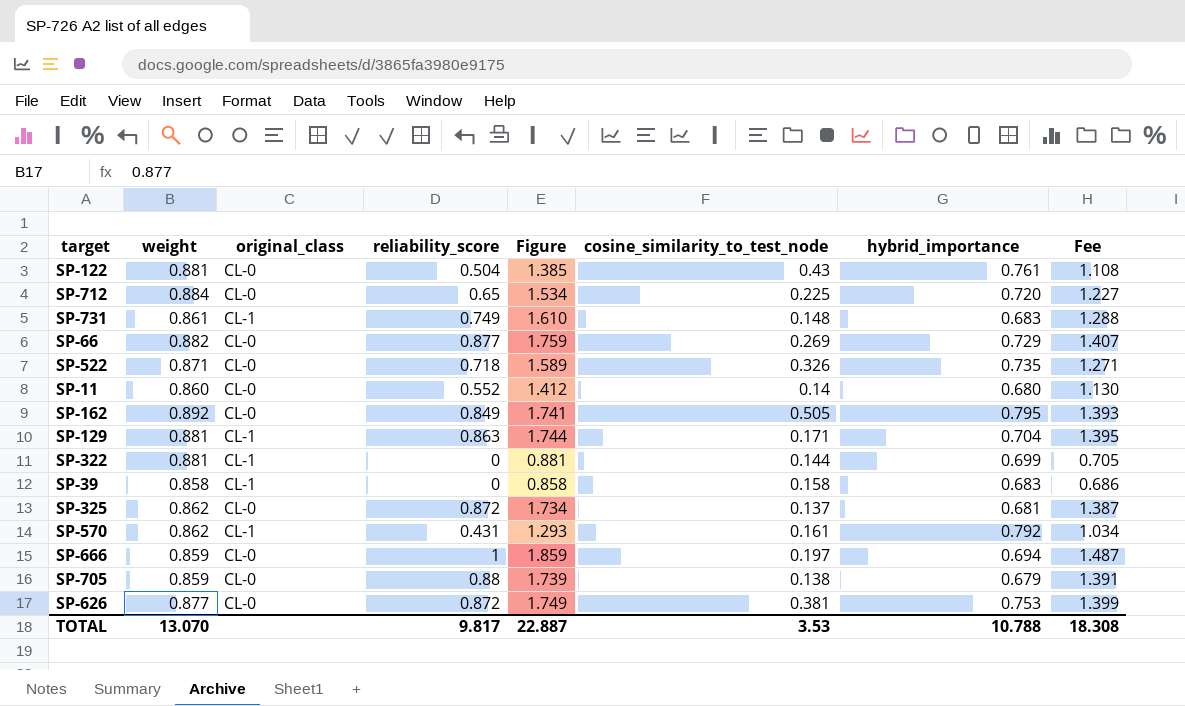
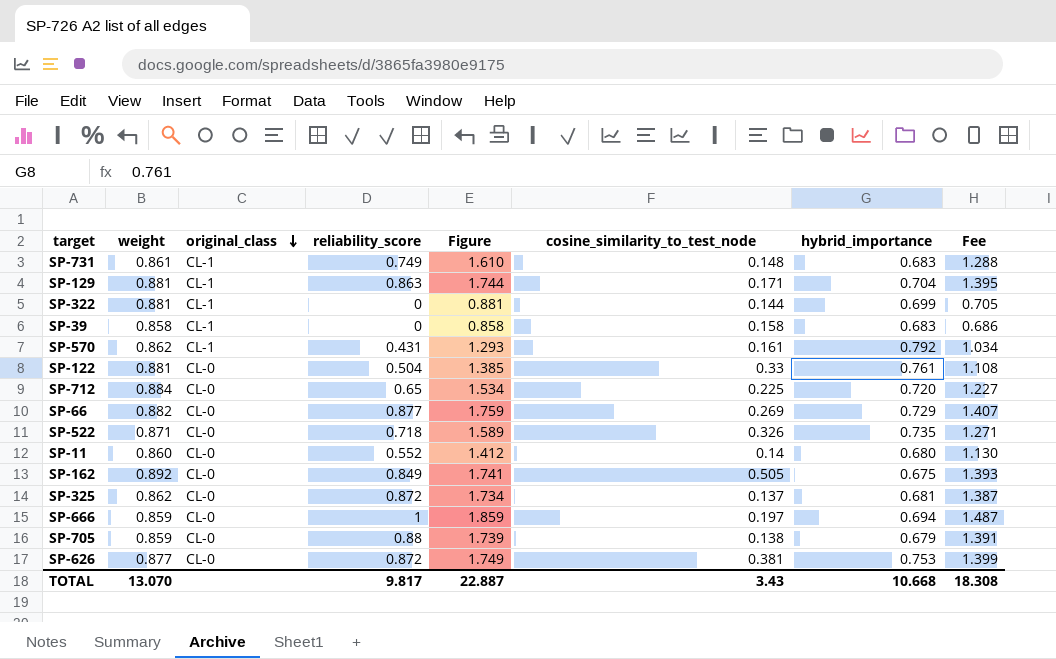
row order: none -> original_class descending
SP-122 | cosine_similarity_to_test_node: 0.43 -> 0.33
SP-162 | hybrid_importance: 0.795 -> 0.675
TOTAL | cosine_similarity_to_test_node: 3.53 -> 3.43
TOTAL | hybrid_importance: 10.788 -> 10.668

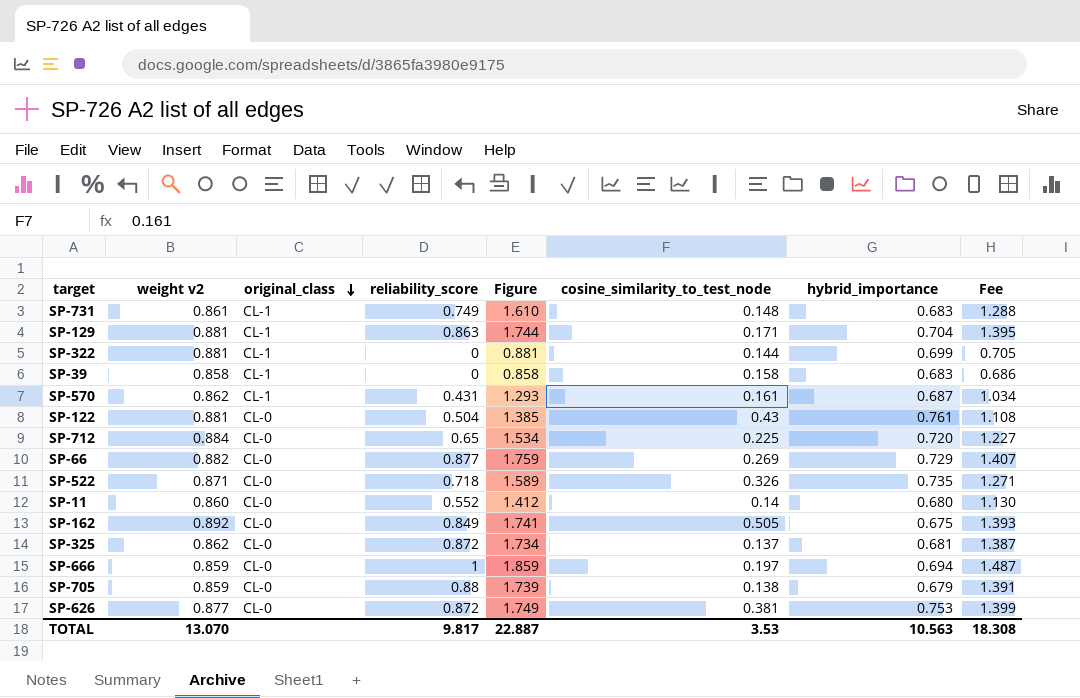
column name: weight -> weight v2
SP-570 | hybrid_importance: 0.792 -> 0.687
SP-122 | cosine_similarity_to_test_node: 0.33 -> 0.43
TOTAL | cosine_similarity_to_test_node: 3.43 -> 3.53
TOTAL | hybrid_importance: 10.668 -> 10.563

